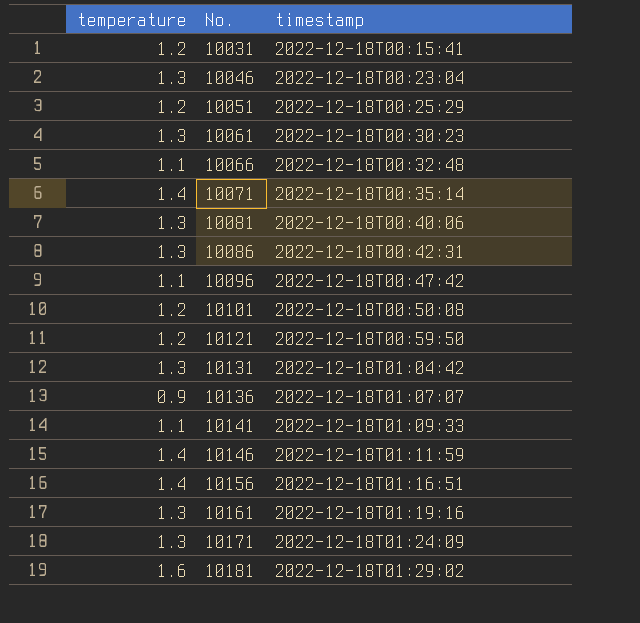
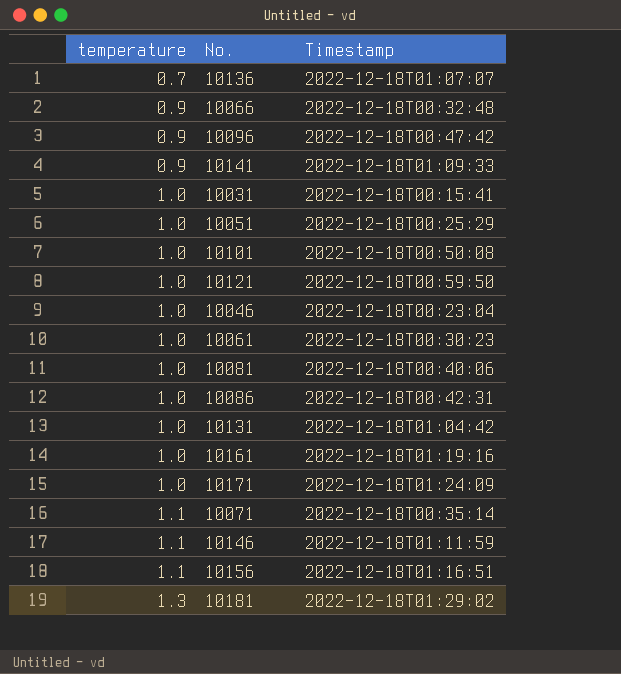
row order: No. ascending -> temperature ascending
column name: timestamp -> Timestamp
10136 | temperature: 0.9 -> 0.7
10066 | temperature: 1.1 -> 0.9
10096 | temperature: 1.1 -> 0.9
10141 | temperature: 1.1 -> 0.9
10031 | temperature: 1.2 -> 1.0
10051 | temperature: 1.2 -> 1.0
10101 | temperature: 1.2 -> 1.0
10121 | temperature: 1.2 -> 1.0
10046 | temperature: 1.3 -> 1.0
10061 | temperature: 1.3 -> 1.0
10081 | temperature: 1.3 -> 1.0
10086 | temperature: 1.3 -> 1.0
10131 | temperature: 1.3 -> 1.0
10161 | temperature: 1.3 -> 1.0
10171 | temperature: 1.3 -> 1.0
10071 | temperature: 1.4 -> 1.1
10146 | temperature: 1.4 -> 1.1
10156 | temperature: 1.4 -> 1.1
10181 | temperature: 1.6 -> 1.3

